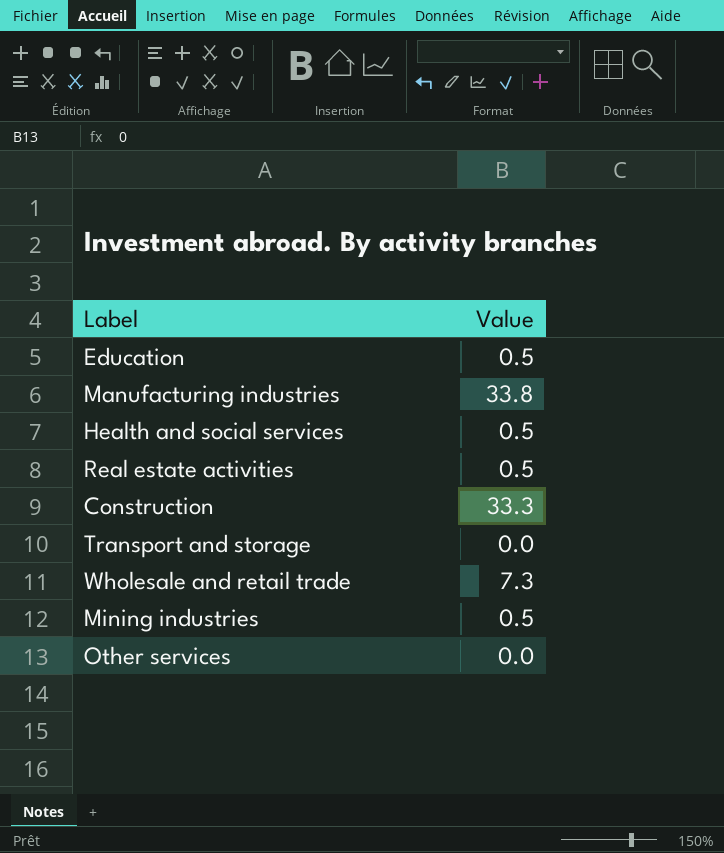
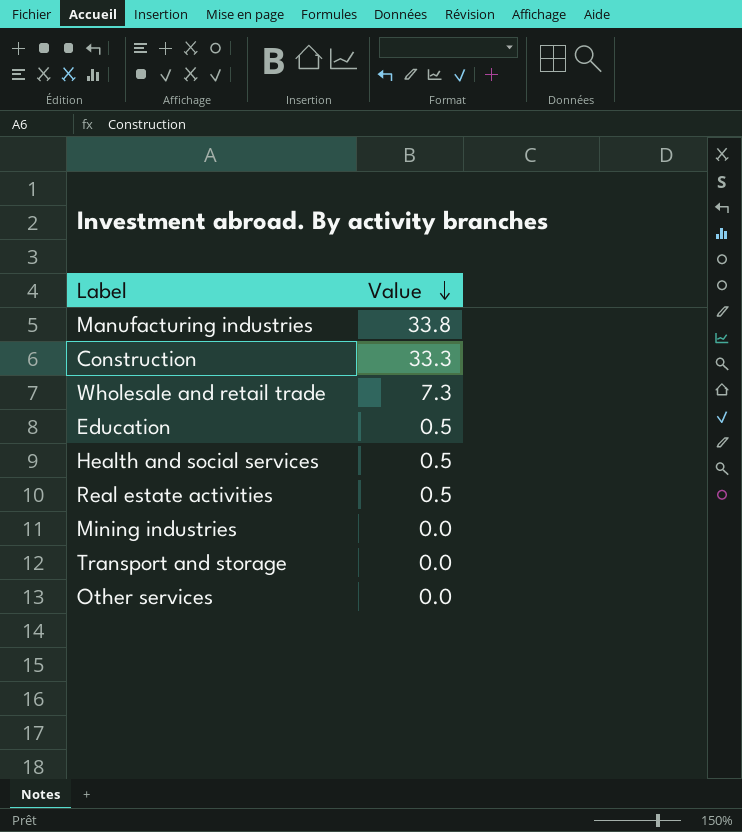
row order: none -> Value descending
Mining industries | Value: 0.5 -> 0.0

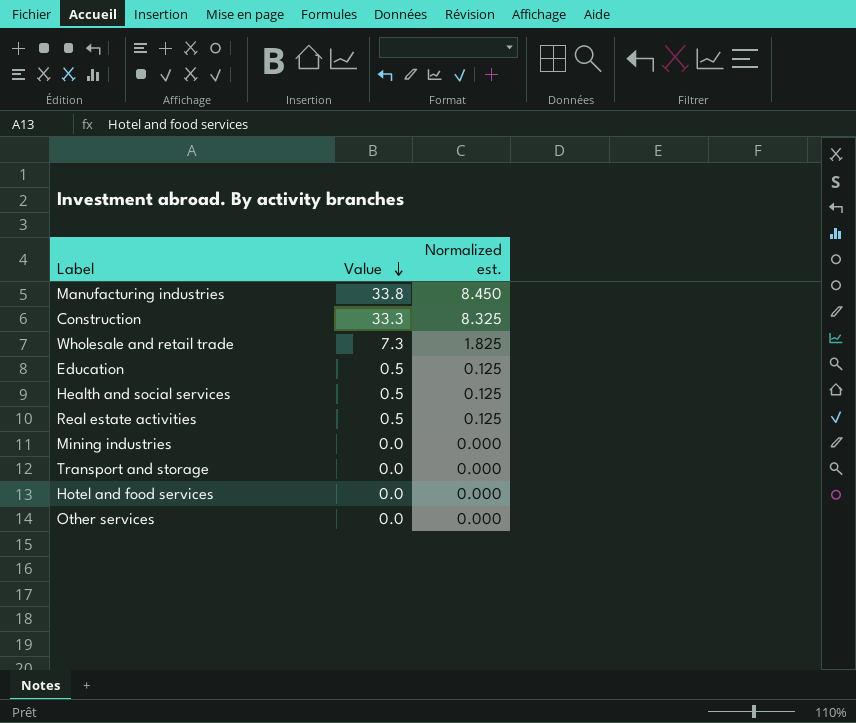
column Normalized est. | formula: none -> [Value] * 0.25
row Hotel and food services: none -> 0.0 | 0.000

